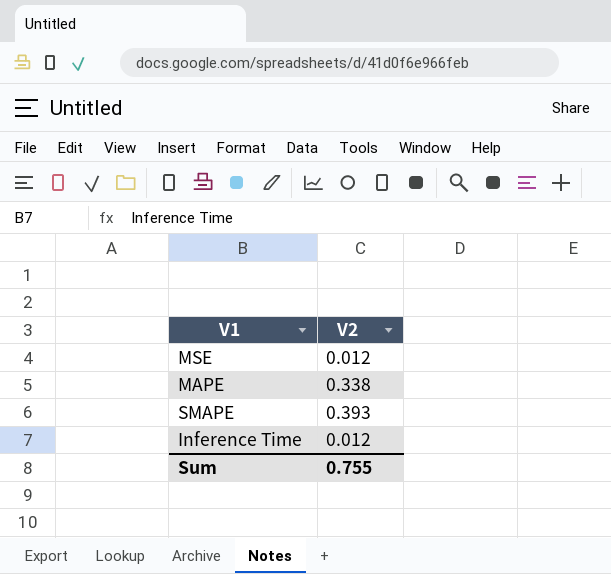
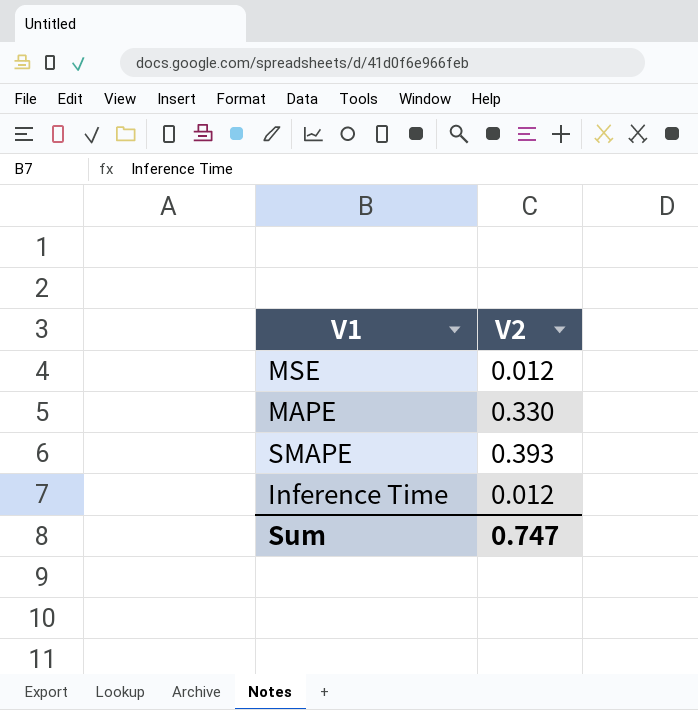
MAPE | V2: 0.338 -> 0.330
Sum | V2: 0.755 -> 0.747

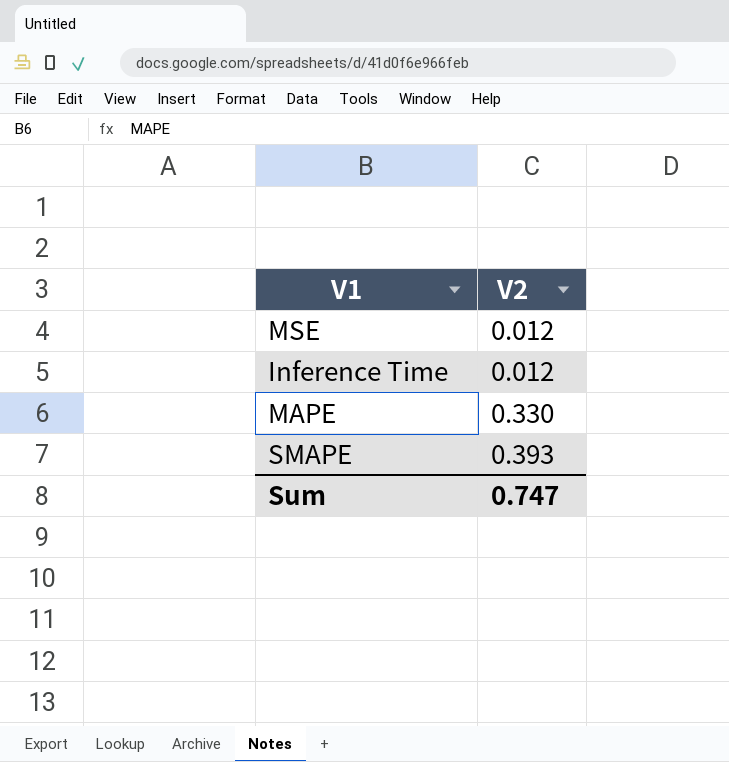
row order: none -> V2 ascending

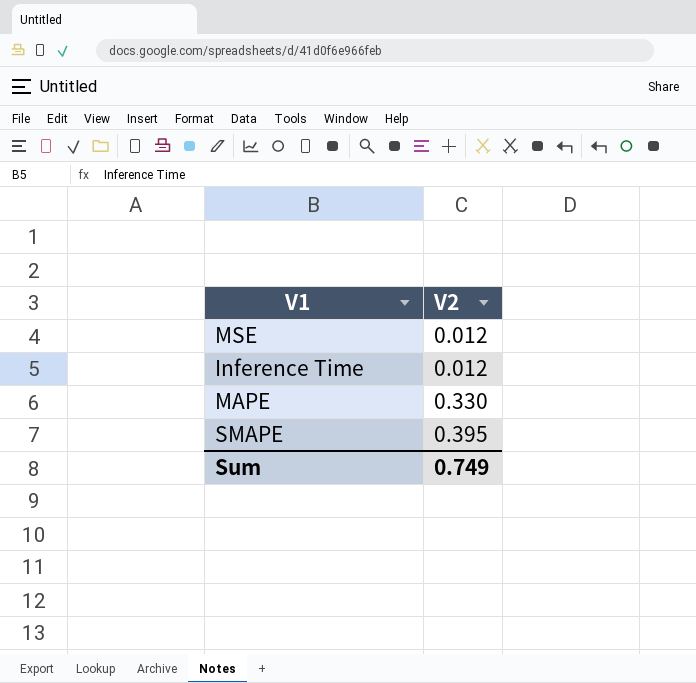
SMAPE | V2: 0.393 -> 0.395
Sum | V2: 0.747 -> 0.749

